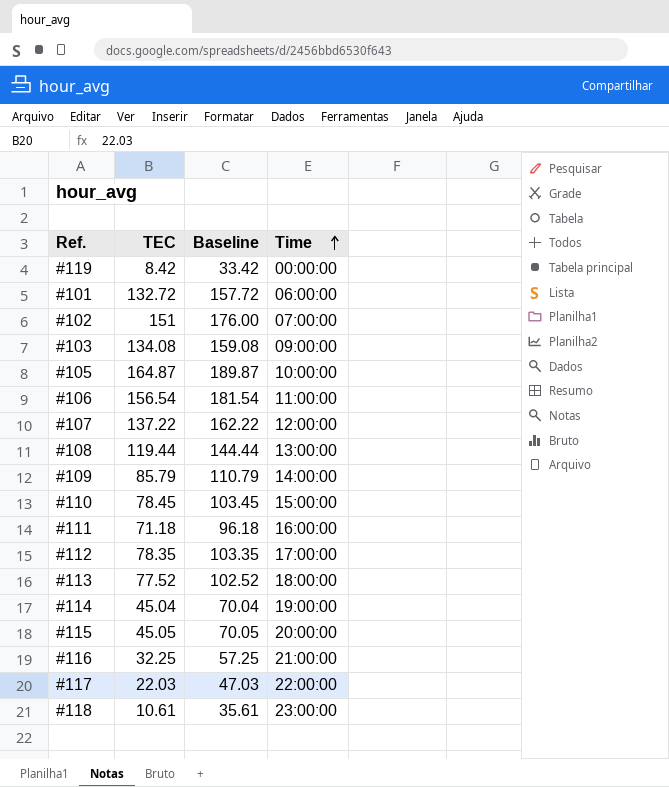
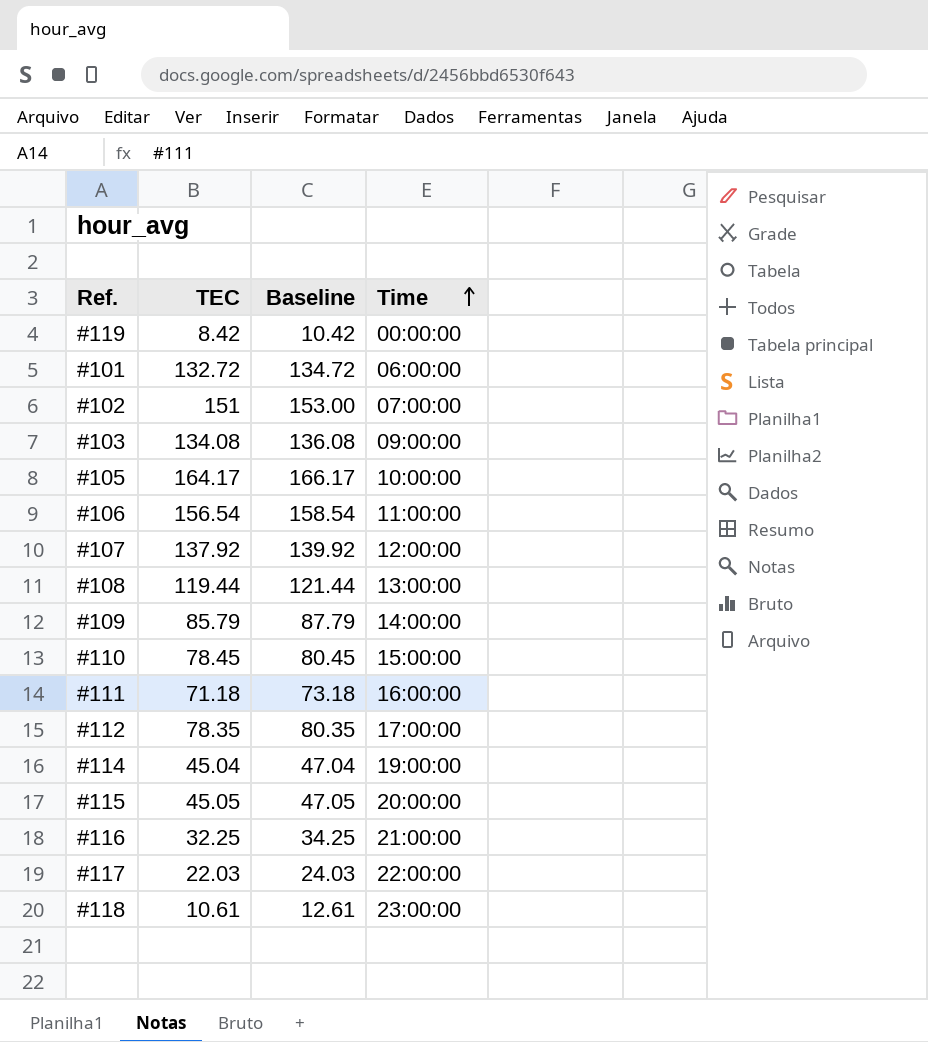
column Baseline | formula: [TEC] + 25 -> [TEC] + 2
row #113: 77.52 | 102.52 | 18:00:00 -> none
#105 | TEC: 164.87 -> 164.17
#107 | TEC: 137.22 -> 137.92

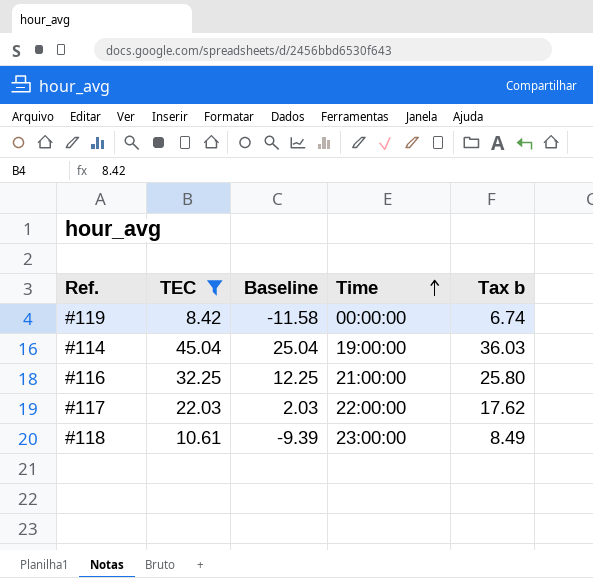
filter: none -> TEC <= 45.04
column Baseline | formula: [TEC] + 2 -> [TEC] - 20
column Tax b | formula: none -> [TEC] * 0.8

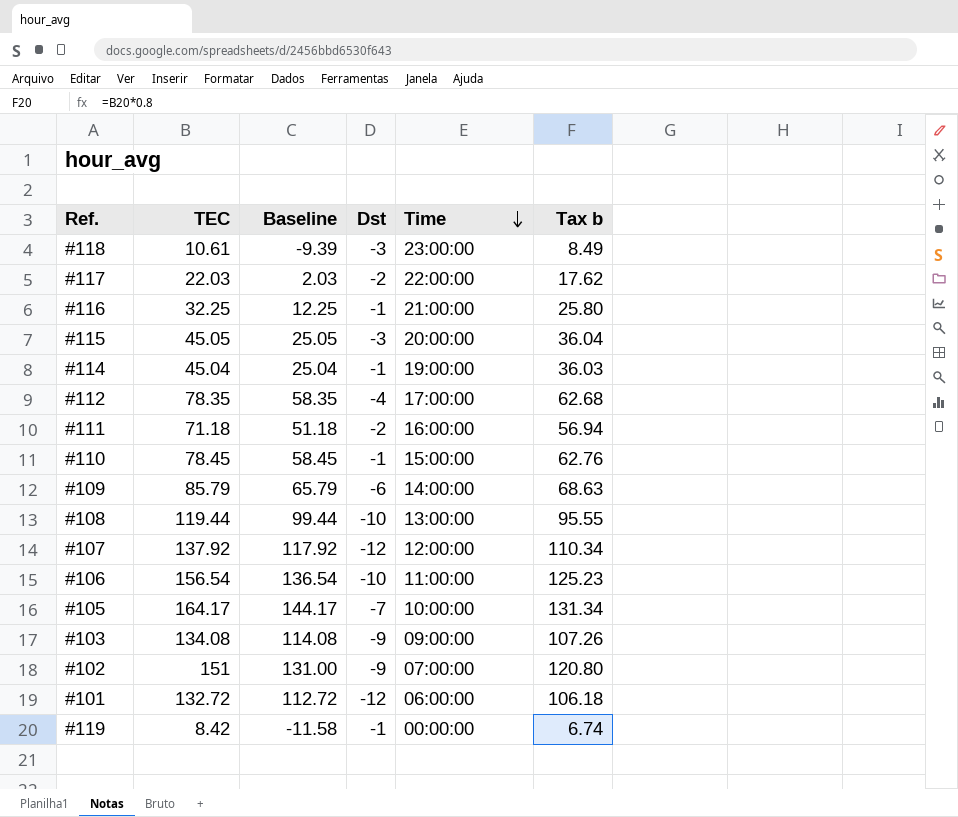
filter: TEC <= 45.04 -> none
row order: Time ascending -> Time descending
column Dst | position: none -> 4

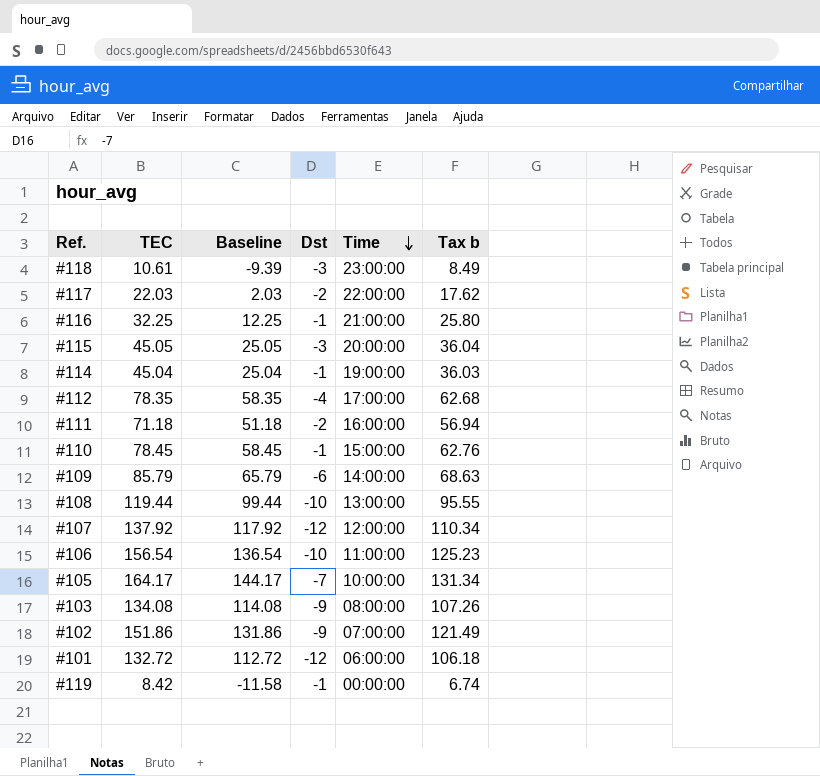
#103 | Time: 09:00:00 -> 08:00:00
#102 | TEC: 151 -> 151.86
#102 | Baseline: 131.00 -> 131.86
#102 | Tax b: 120.80 -> 121.49

